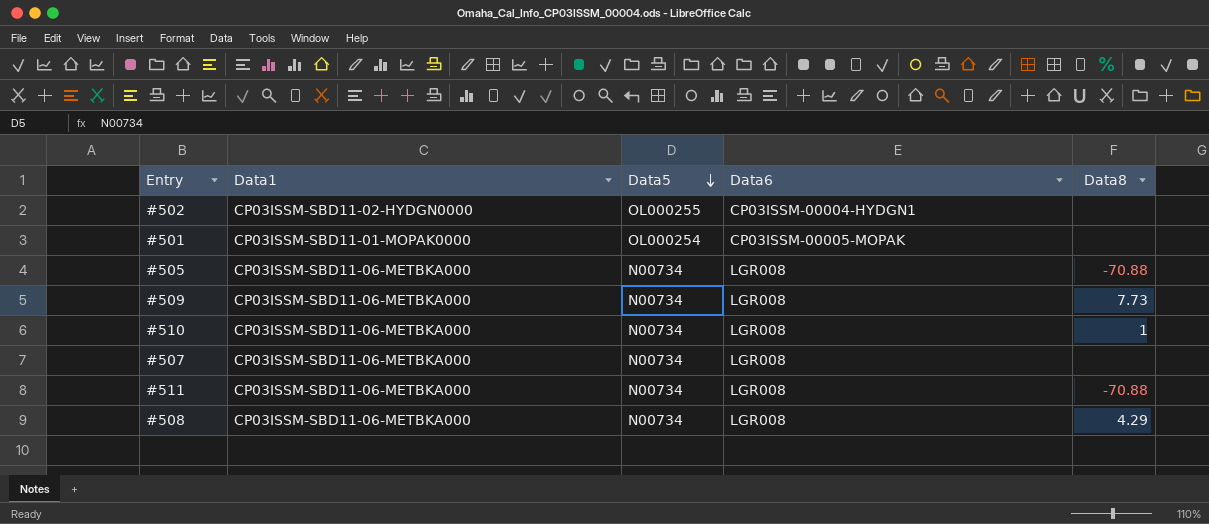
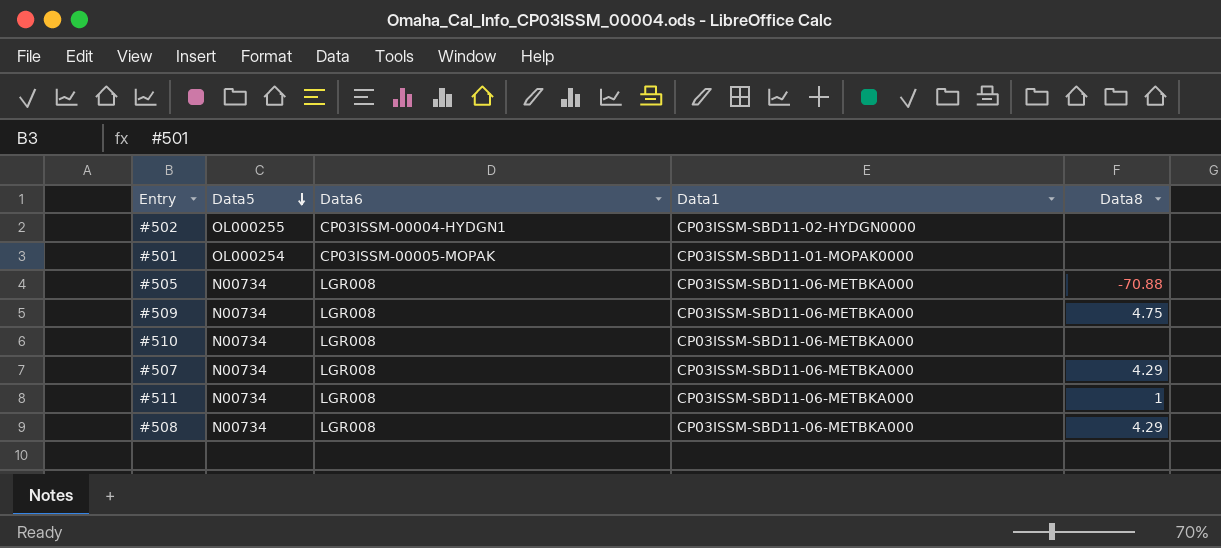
column Data1 | position: 2 -> 4
#509 | Data8: 7.73 -> 4.75
#510 | Data8: 1 -> none
#507 | Data8: none -> 4.29
#511 | Data8: -70.88 -> 1

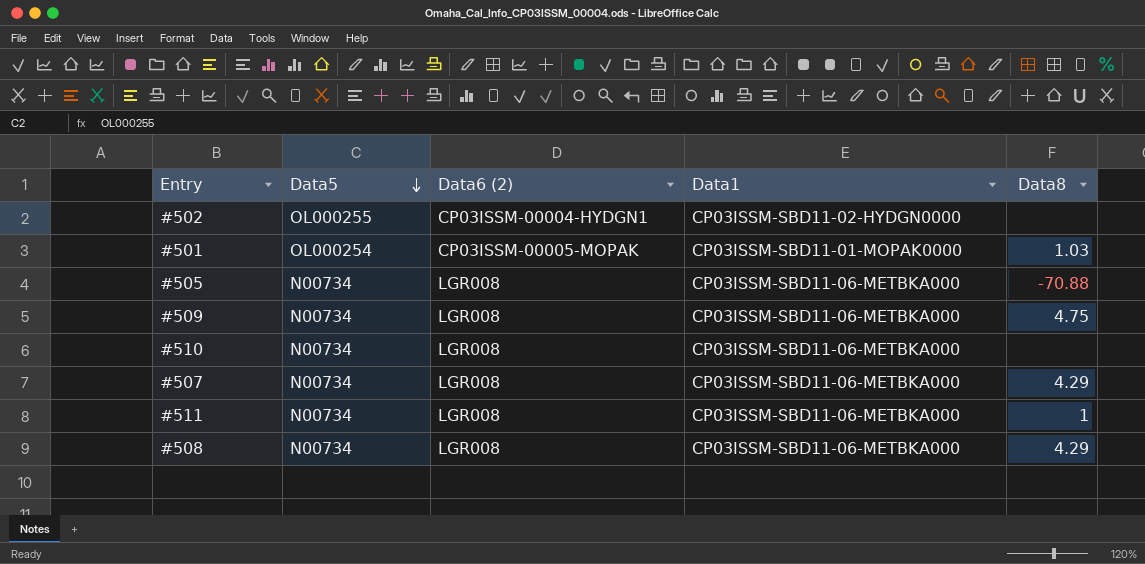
column name: Data6 -> Data6 (2)
#501 | Data8: none -> 1.03

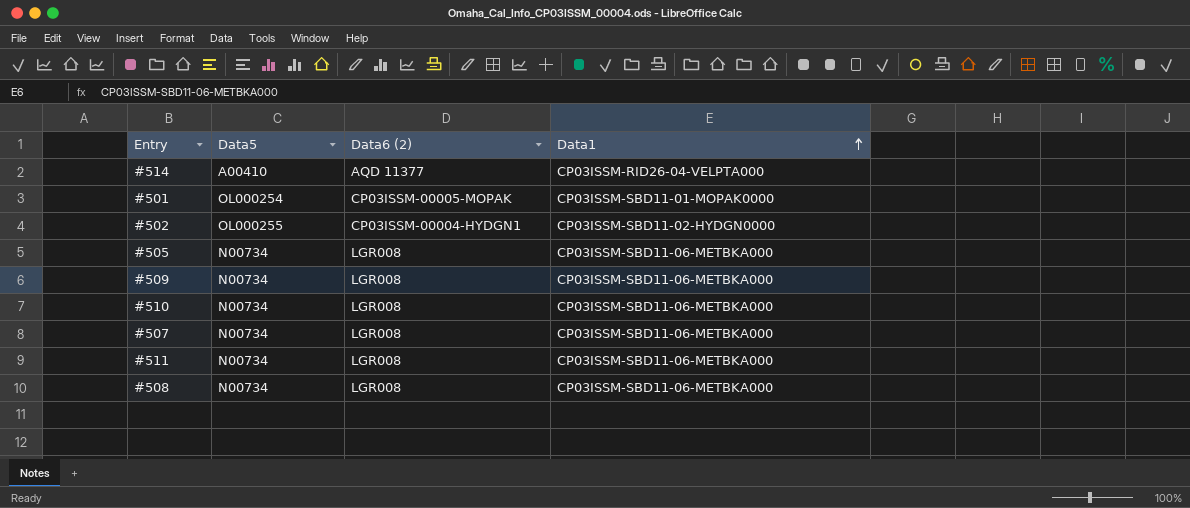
row order: Data5 descending -> Data1 ascending
column Data8 | position: 5 -> none
row #514: none -> A00410 | AQD 11377 | CP03ISSM-RID26-04-VELPTA000

